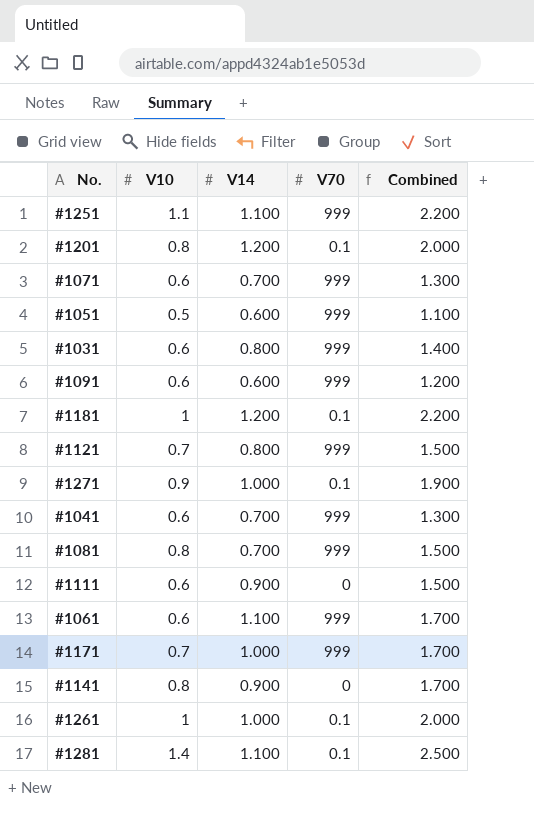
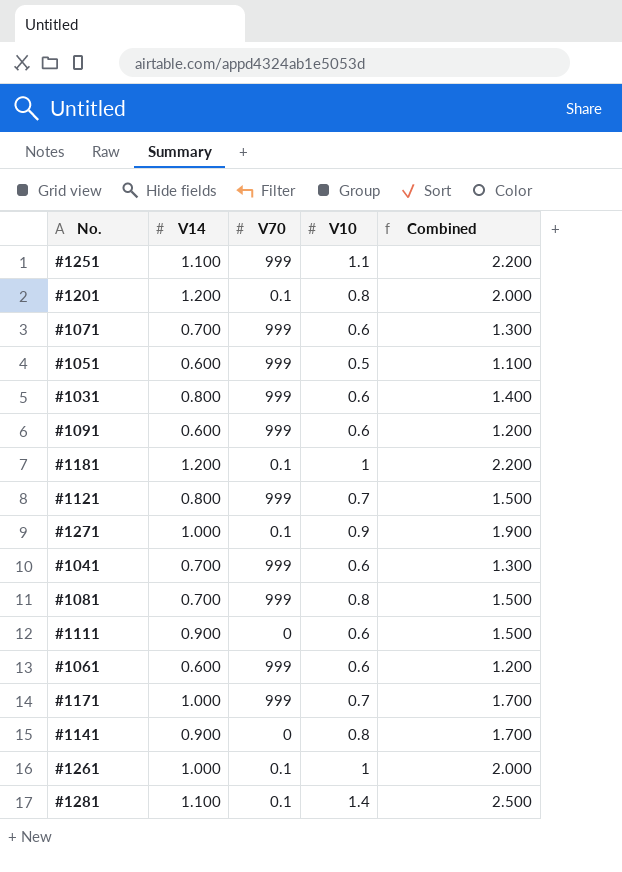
column V10 | position: 2 -> 4
#1061 | V14: 1.100 -> 0.600
#1061 | Combined: 1.700 -> 1.200

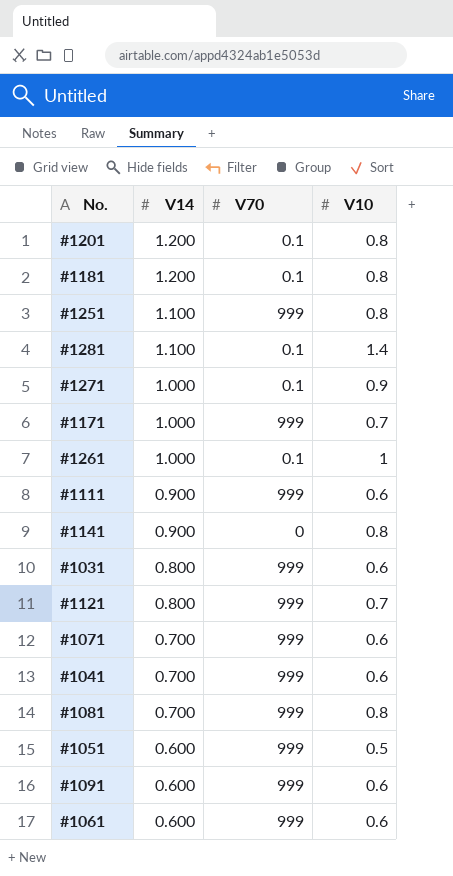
row order: none -> V14 descending
column Combined | formula: [V14] + [V10] -> none
#1181 | V10: 1 -> 0.8
#1251 | V10: 1.1 -> 0.8
#1111 | V70: 0 -> 999

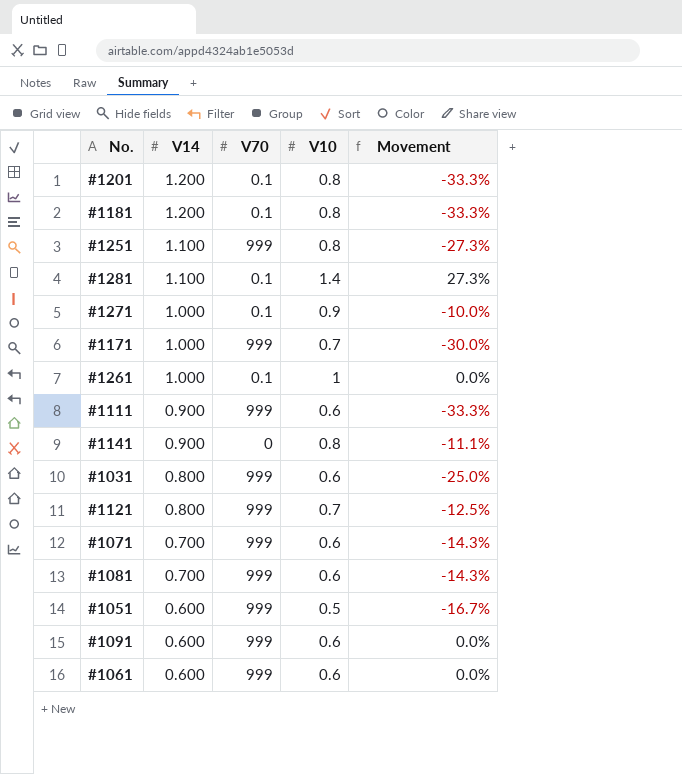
column Movement | formula: none -> ([V10] - [V14]) / [V14]
row #1041: 0.700 | 999 | 0.6 -> none
#1081 | V10: 0.8 -> 0.6

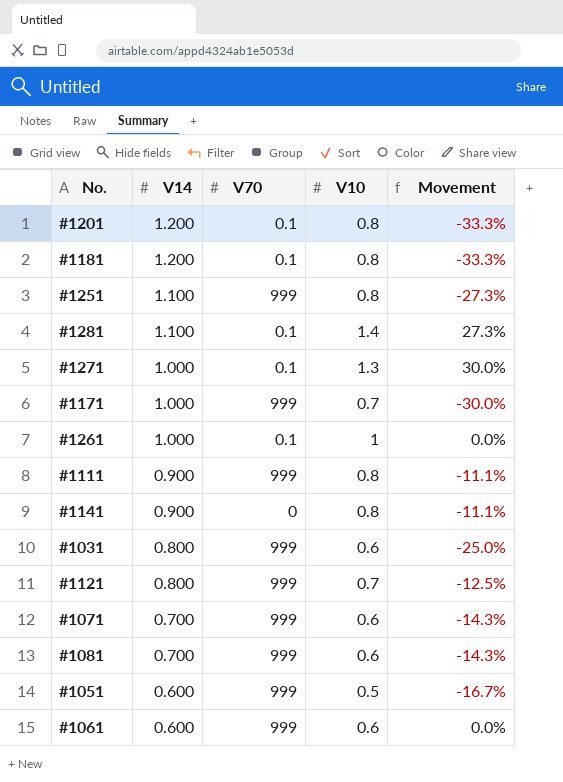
row #1091: 0.600 | 999 | 0.6 | 0.0% -> none
#1271 | V10: 0.9 -> 1.3
#1271 | Movement: -10.0% -> 30.0%
#1111 | V10: 0.6 -> 0.8
#1111 | Movement: -33.3% -> -11.1%

